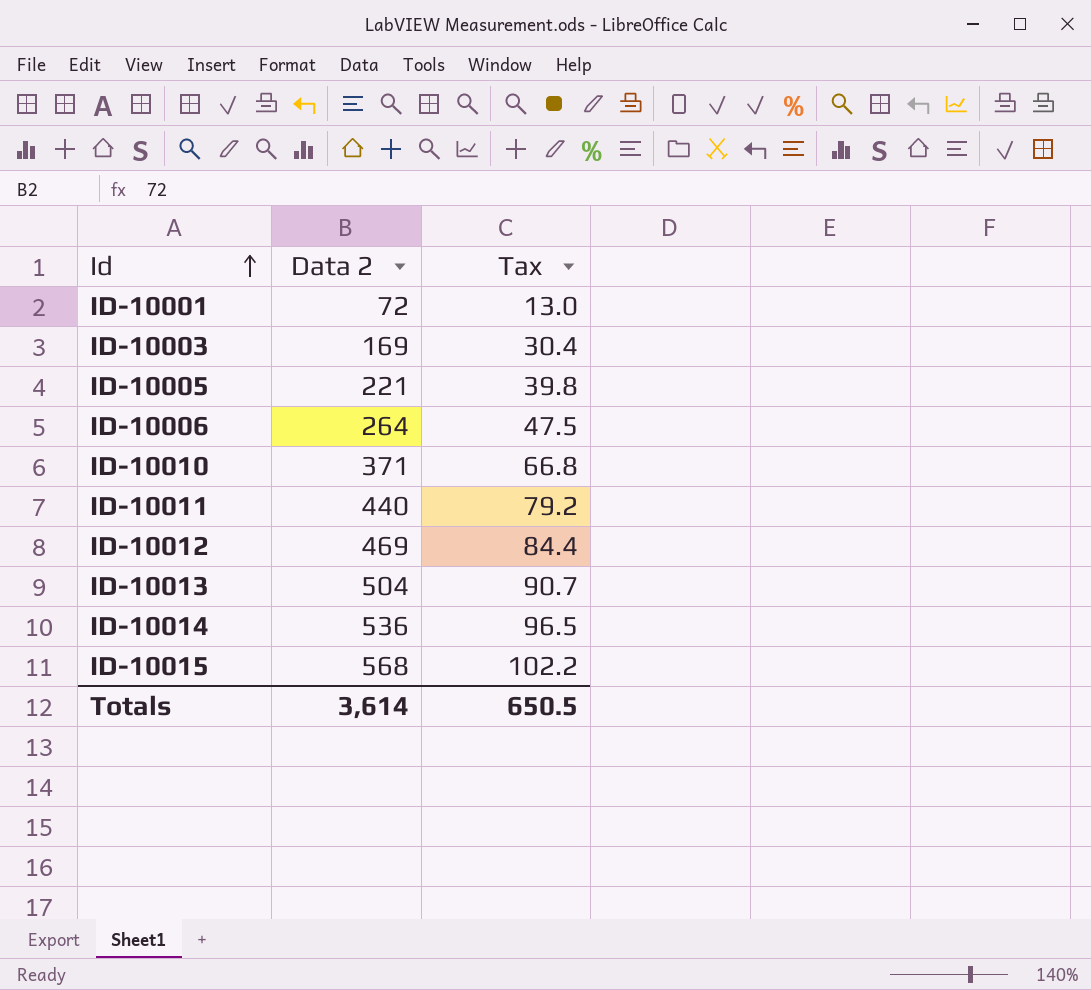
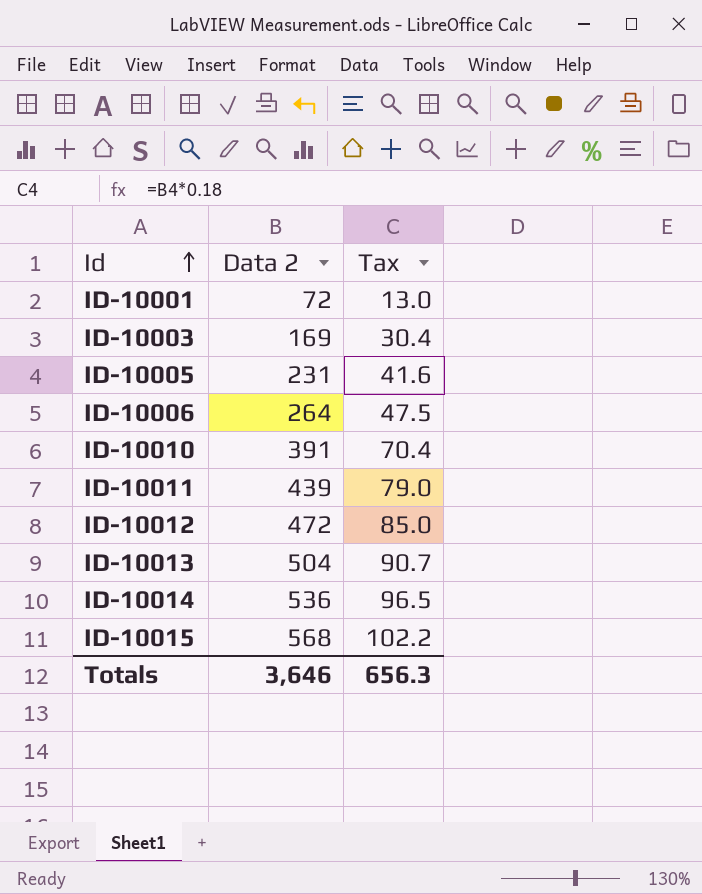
ID-10005 | Data 2: 221 -> 231
ID-10005 | Tax: 39.8 -> 41.6
ID-10010 | Data 2: 371 -> 391
ID-10010 | Tax: 66.8 -> 70.4
ID-10011 | Data 2: 440 -> 439
ID-10011 | Tax: 79.2 -> 79.0
ID-10012 | Data 2: 469 -> 472
ID-10012 | Tax: 84.4 -> 85.0
Totals | Data 2: 3,614 -> 3,646
Totals | Tax: 650.5 -> 656.3

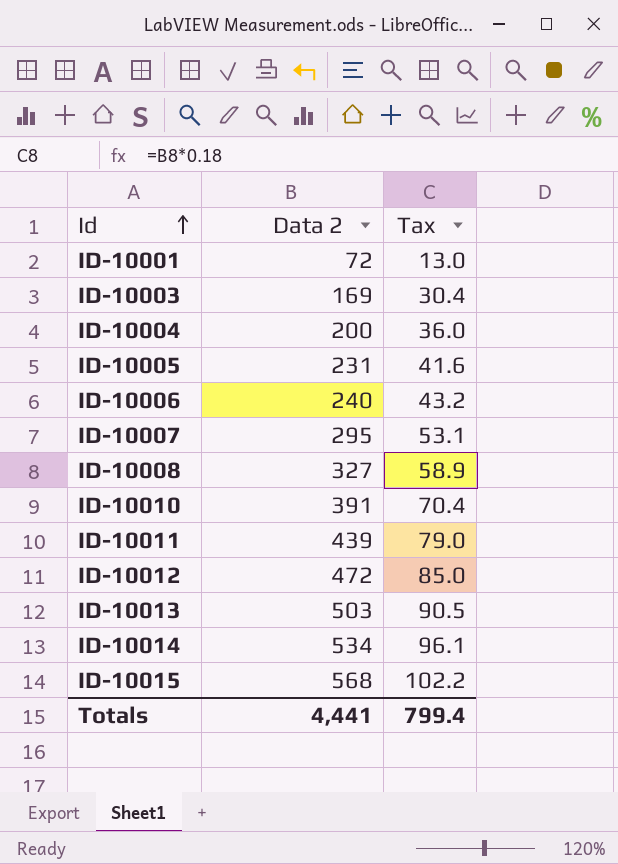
row ID-10004: none -> 200 | 36.0
ID-10006 | Data 2: 264 -> 240
ID-10006 | Tax: 47.5 -> 43.2
row ID-10007: none -> 295 | 53.1
row ID-10008: none -> 327 | 58.9
ID-10013 | Data 2: 504 -> 503
ID-10013 | Tax: 90.7 -> 90.5
ID-10014 | Data 2: 536 -> 534
ID-10014 | Tax: 96.5 -> 96.1
Totals | Data 2: 3,646 -> 4,441
Totals | Tax: 656.3 -> 799.4

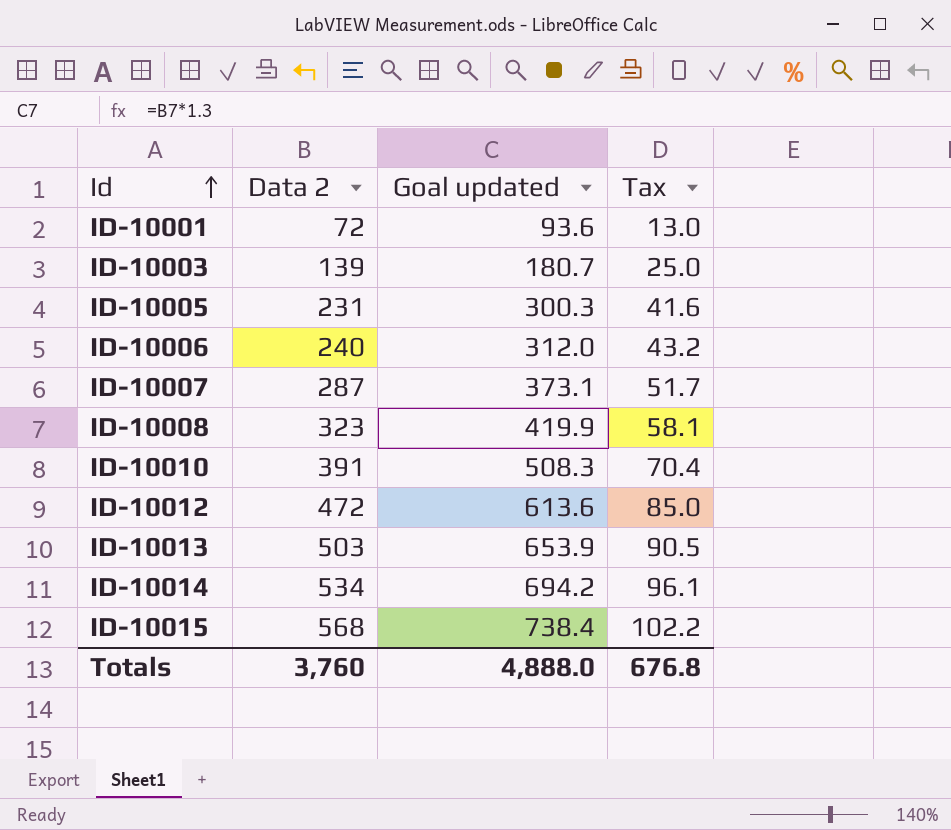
column Goal updated | formula: none -> [Data 2] * 1.3
row ID-10004: 200 | 36.0 -> none
row ID-10011: 439 | 79.0 -> none
ID-10003 | Data 2: 169 -> 139
ID-10003 | Tax: 30.4 -> 25.0
ID-10007 | Data 2: 295 -> 287
ID-10007 | Tax: 53.1 -> 51.7
ID-10008 | Data 2: 327 -> 323
ID-10008 | Tax: 58.9 -> 58.1
Totals | Data 2: 4,441 -> 3,760
Totals | Tax: 799.4 -> 676.8

